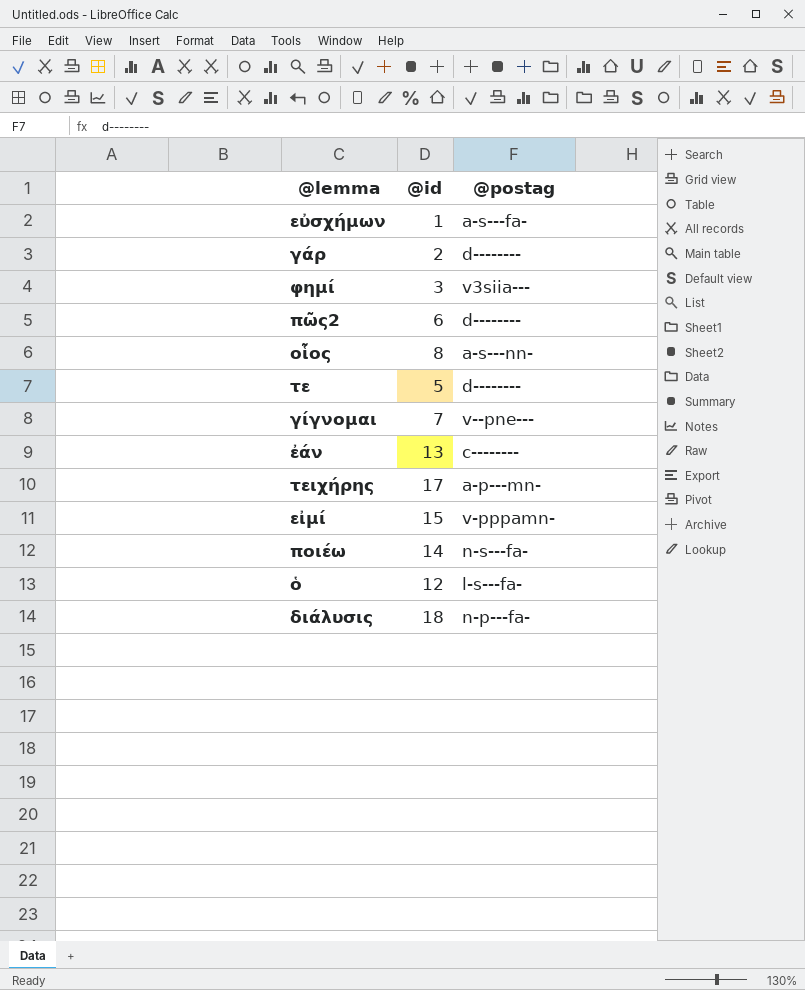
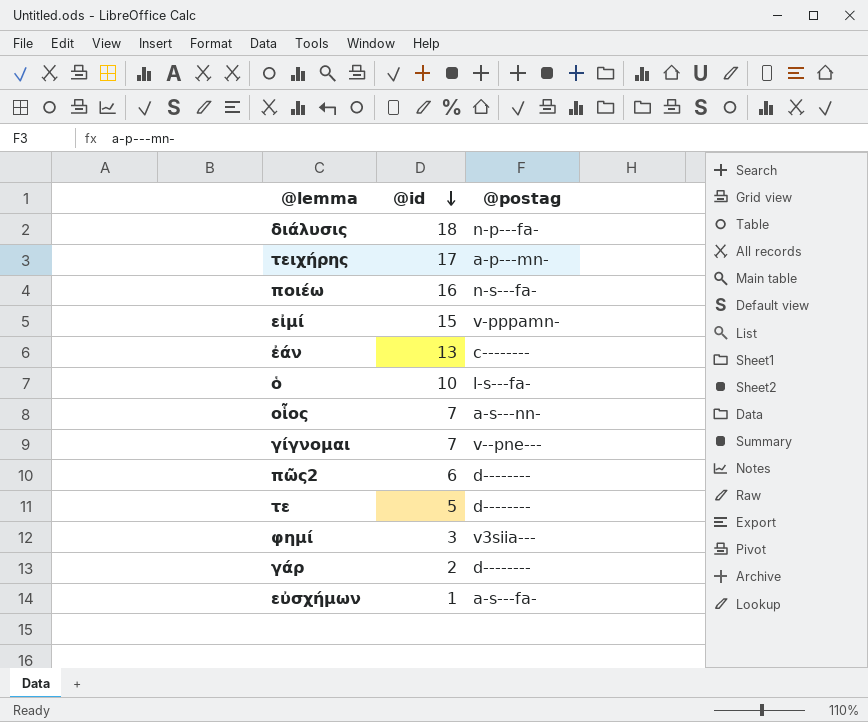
row order: none -> @id descending
ποιέω | @id: 14 -> 16
ὁ | @id: 12 -> 10
οἷος | @id: 8 -> 7

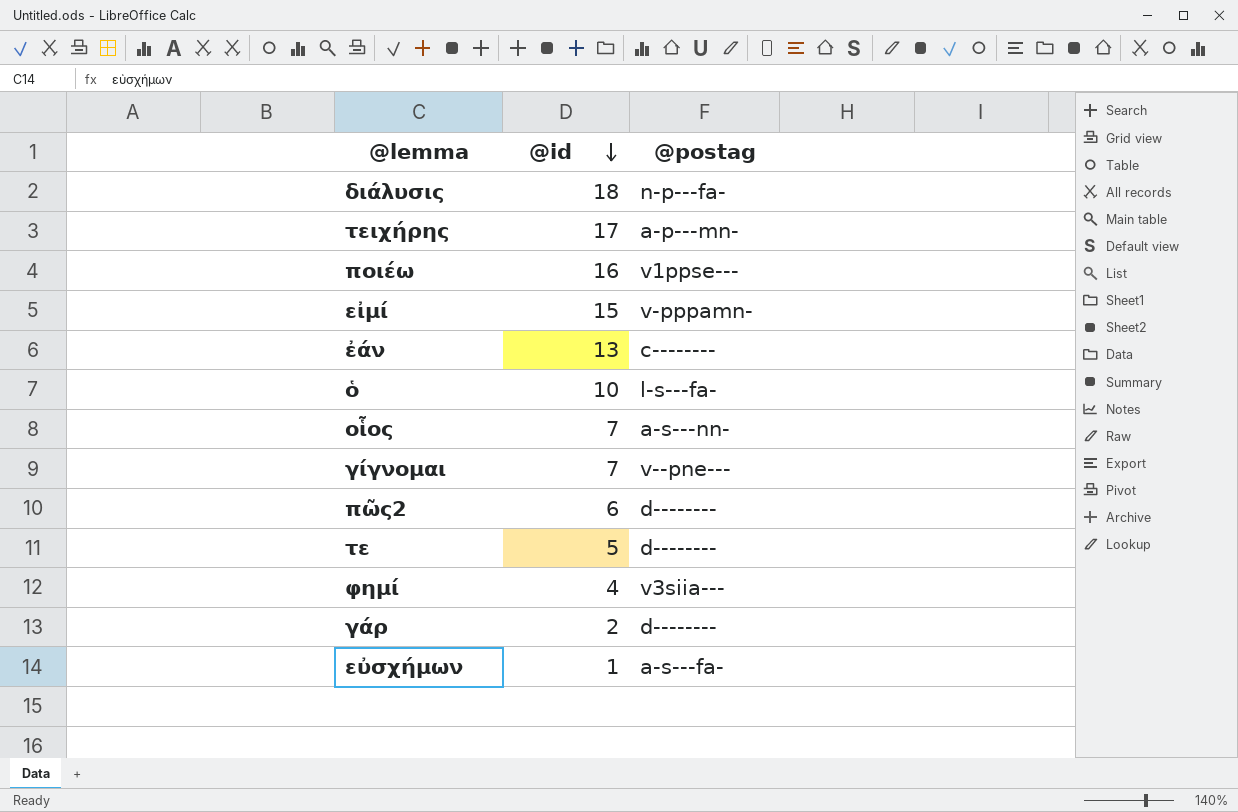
ποιέω | @postag: n-s---fa- -> v1ppse---
φημί | @id: 3 -> 4

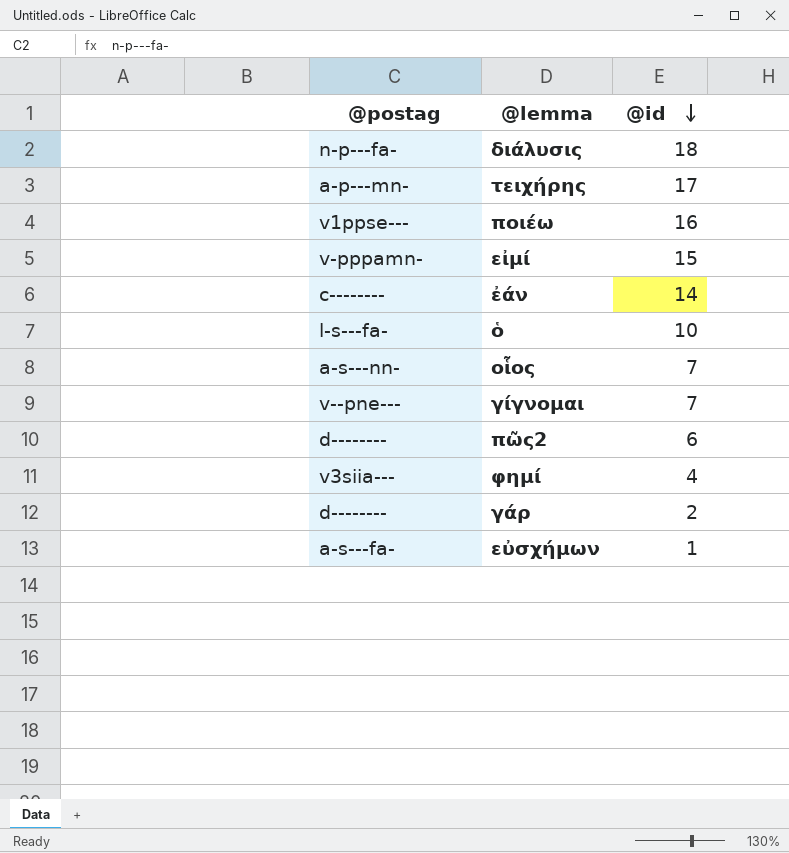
column @postag | position: 3 -> 1
row τε: 5 | d-------- -> none
ἐάν | @id: 13 -> 14

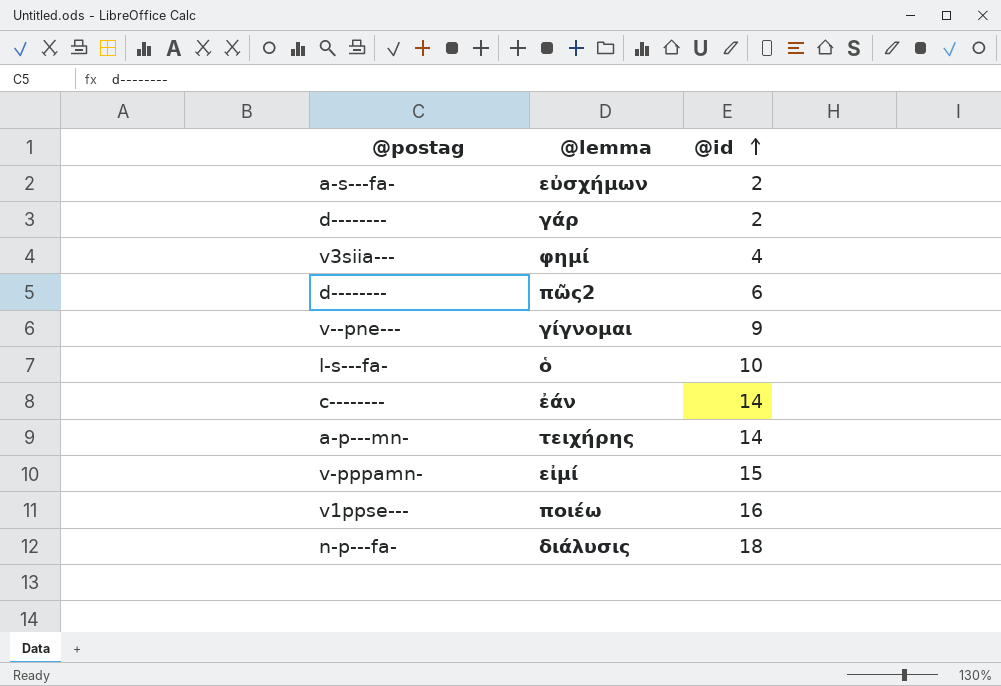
row order: @id descending -> @id ascending
row οἷος: a-s---nn- | 7 -> none
εὐσχήμων | @id: 1 -> 2
γίγνομαι | @id: 7 -> 9
τειχήρης | @id: 17 -> 14

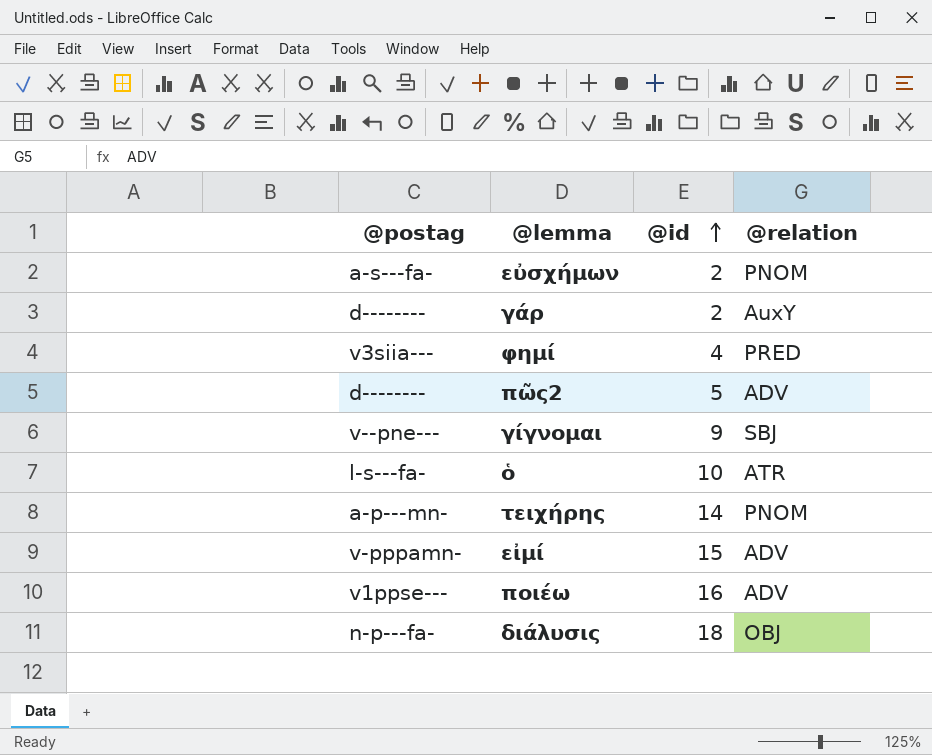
column @relation | position: none -> 4
row ἐάν: c-------- | 14 -> none
πῶς2 | @id: 6 -> 5

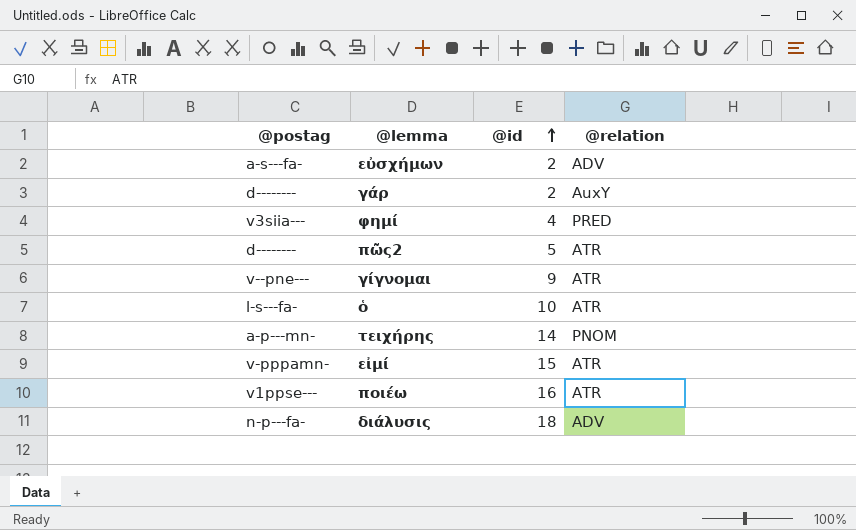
εὐσχήμων | @relation: PNOM -> ADV
πῶς2 | @relation: ADV -> ATR
γίγνομαι | @relation: SBJ -> ATR
εἰμί | @relation: ADV -> ATR
ποιέω | @relation: ADV -> ATR
διάλυσις | @relation: OBJ -> ADV

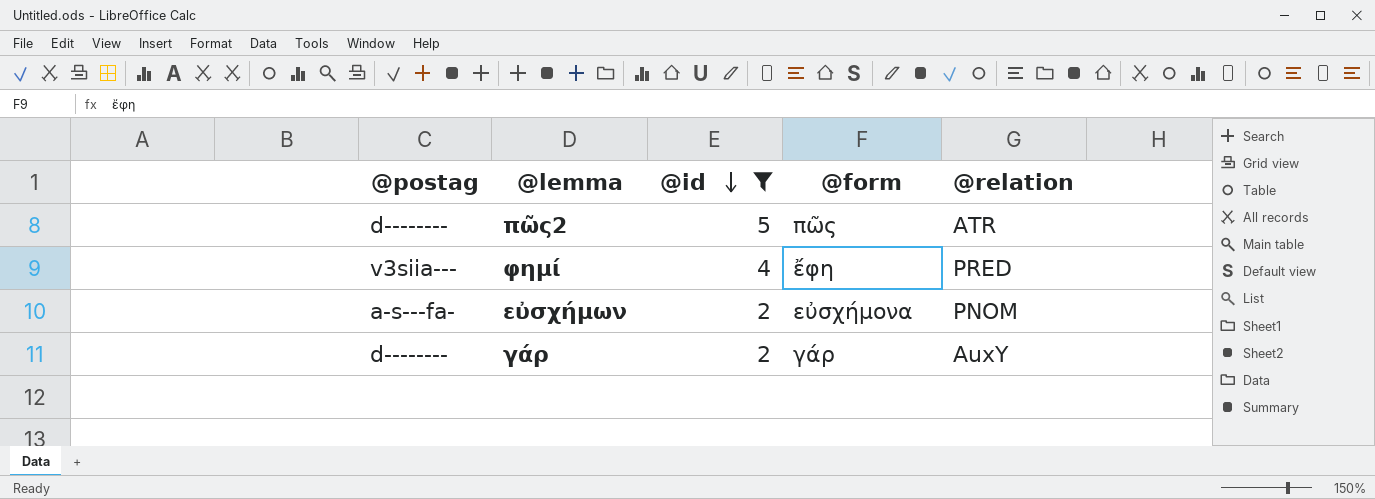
filter: none -> @id <= 5
row order: @id ascending -> @id descending
column @form | position: none -> 4
εὐσχήμων | @relation: ADV -> PNOM

